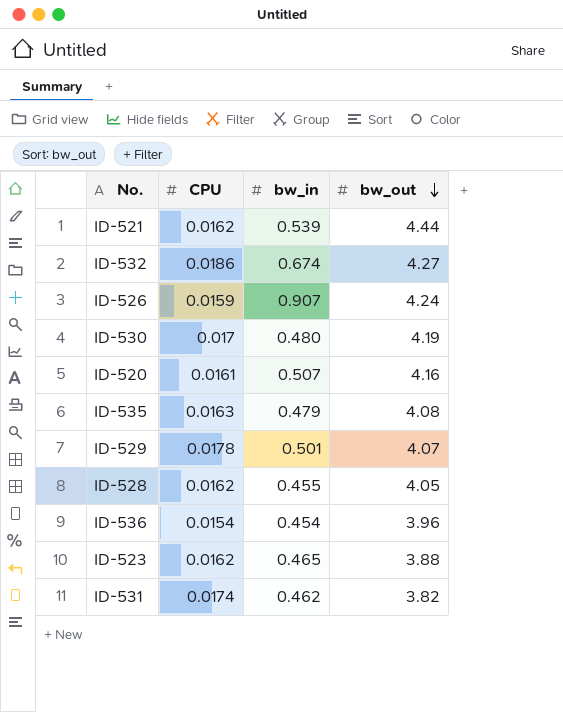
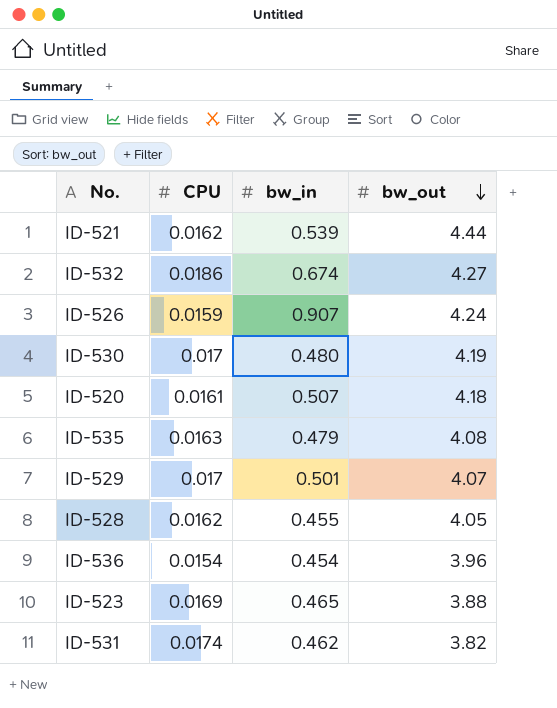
ID-520 | bw_out: 4.16 -> 4.18
ID-529 | CPU: 0.0178 -> 0.017
ID-523 | CPU: 0.0162 -> 0.0169

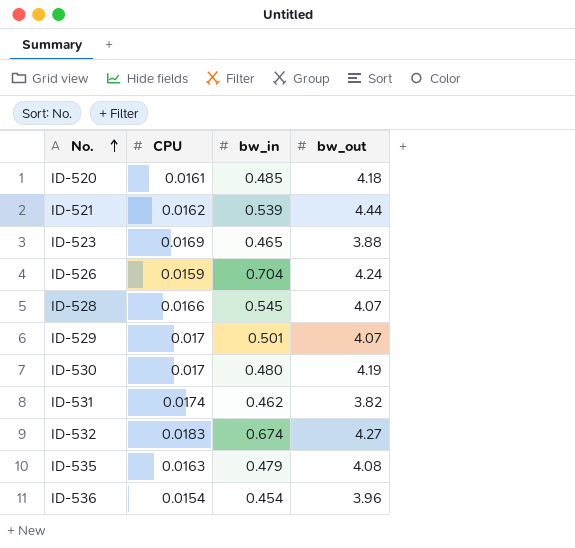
row order: bw_out descending -> No. ascending
ID-520 | bw_in: 0.507 -> 0.485
ID-526 | bw_in: 0.907 -> 0.704
ID-528 | CPU: 0.0162 -> 0.0166
ID-528 | bw_in: 0.455 -> 0.545
ID-528 | bw_out: 4.05 -> 4.07
ID-532 | CPU: 0.0186 -> 0.0183

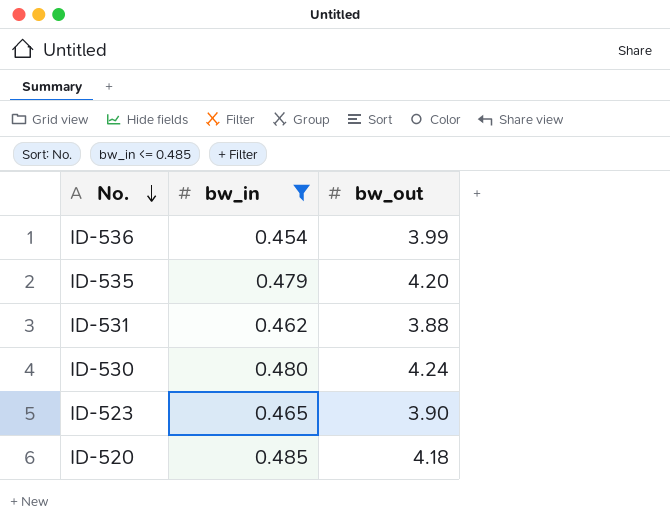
filter: none -> bw_in <= 0.485
row order: No. ascending -> No. descending
column CPU | position: 2 -> none
ID-536 | bw_out: 3.96 -> 3.99
ID-535 | bw_out: 4.08 -> 4.20
ID-531 | bw_out: 3.82 -> 3.88
ID-530 | bw_out: 4.19 -> 4.24
ID-523 | bw_out: 3.88 -> 3.90

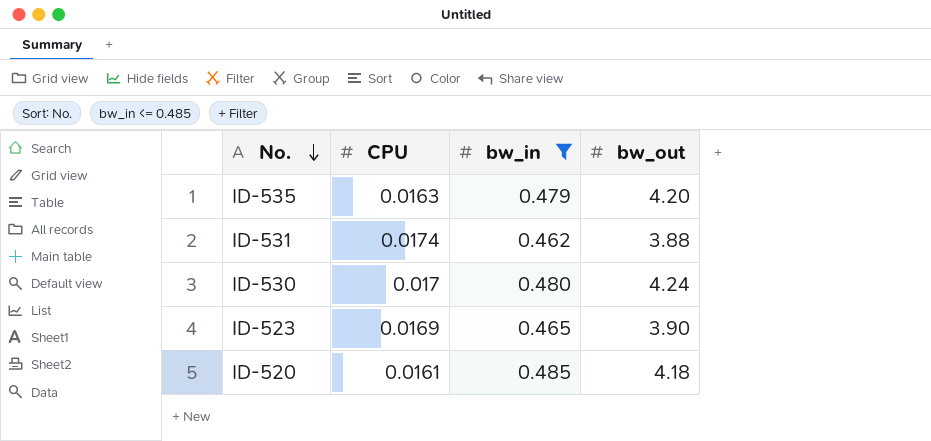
column CPU | position: none -> 2
row ID-536: 0.454 | 3.99 -> none

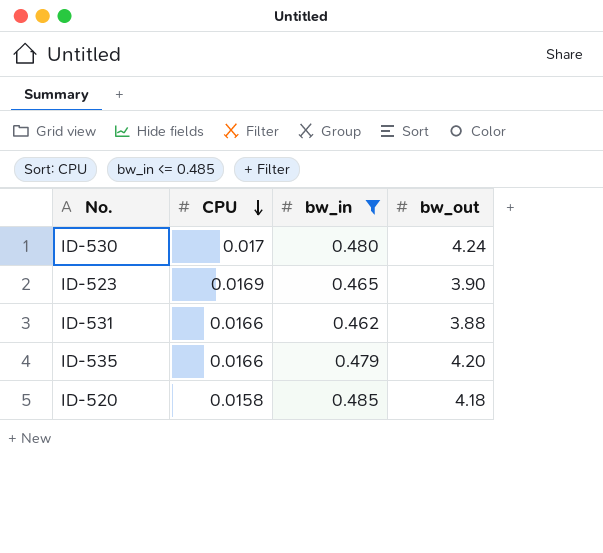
row order: No. descending -> CPU descending
ID-531 | CPU: 0.0174 -> 0.0166
ID-535 | CPU: 0.0163 -> 0.0166
ID-520 | CPU: 0.0161 -> 0.0158

